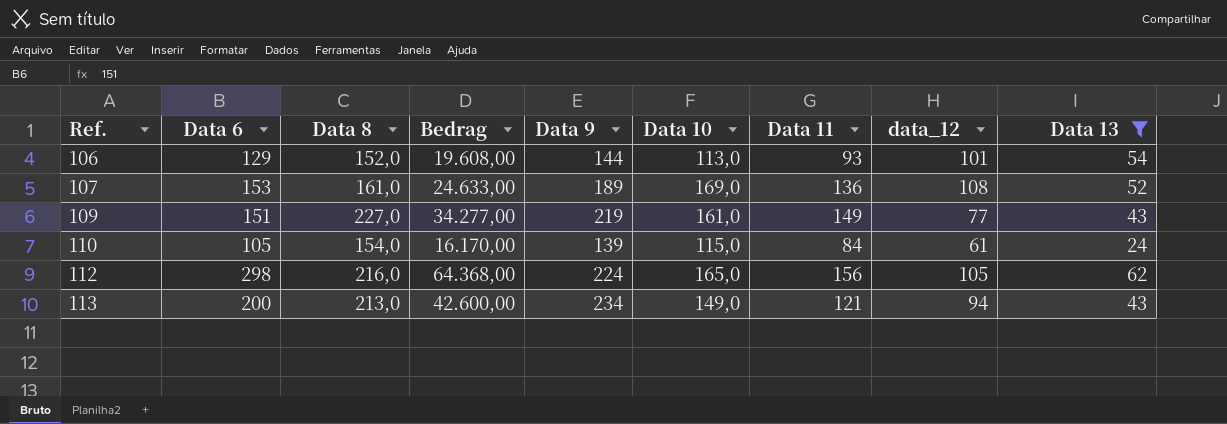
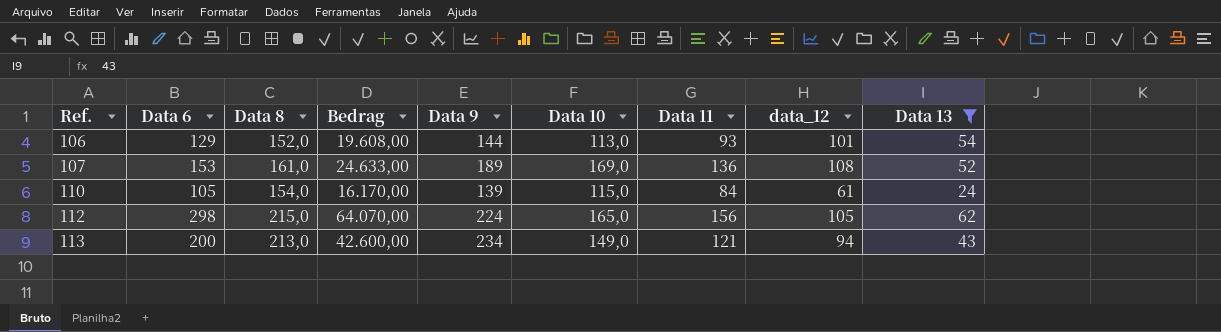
row 109: 151 | 227,0 | 34.277,00 | 219 | 161,0 | 149 | 77 | 43 -> none
112 | Data 8: 216,0 -> 215,0
112 | Bedrag: 64.368,00 -> 64.070,00

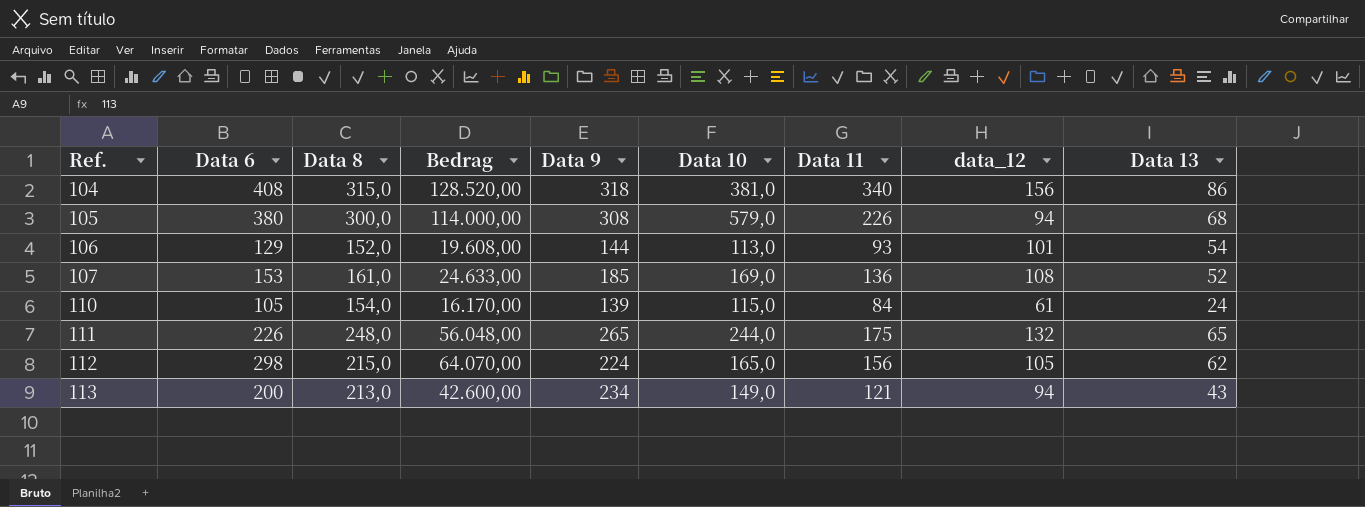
filter: Data 13 <= 62 -> none
107 | Data 9: 189 -> 185

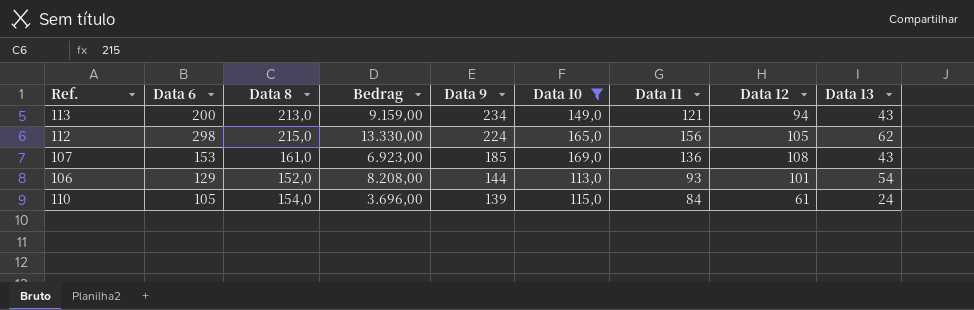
filter: none -> Data 10 <= 169,0
row order: Ref. ascending -> Data 9 descending
column Bedrag | formula: [Data 6] * [Data 8] -> [Data 8] * [Data 13]
column name: data_12 -> Data 12
107 | Data 13: 52 -> 43

